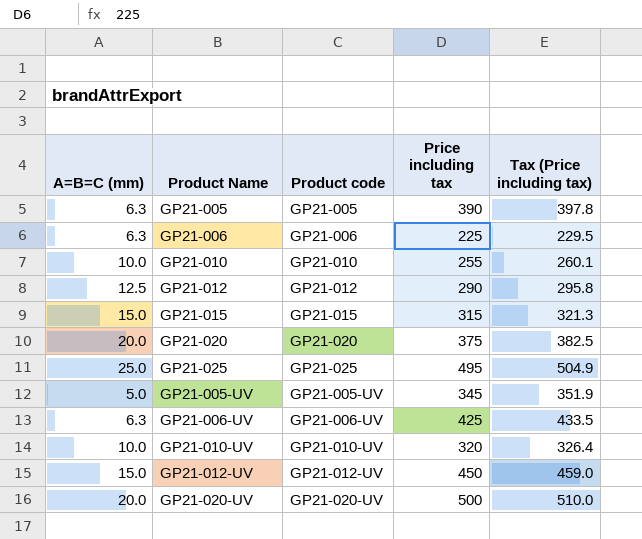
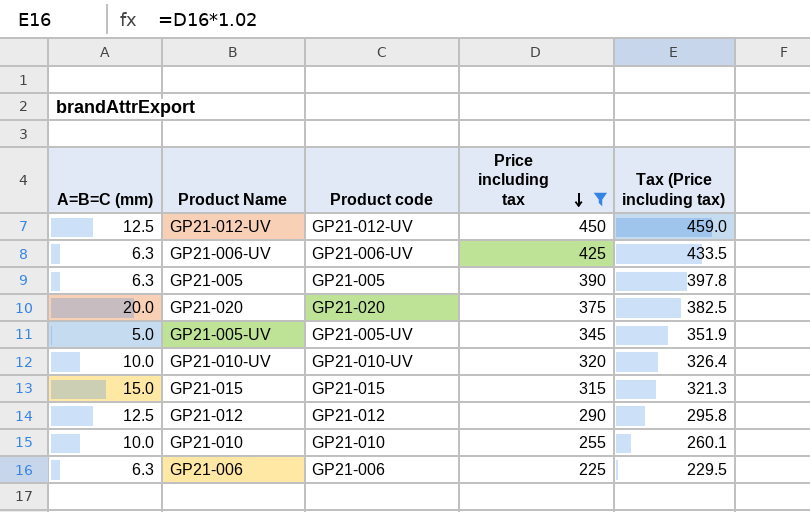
filter: none -> Price including tax <= 450
row order: none -> Price including tax descending
GP21-012-UV | A=B=C (mm): 15.0 -> 12.5

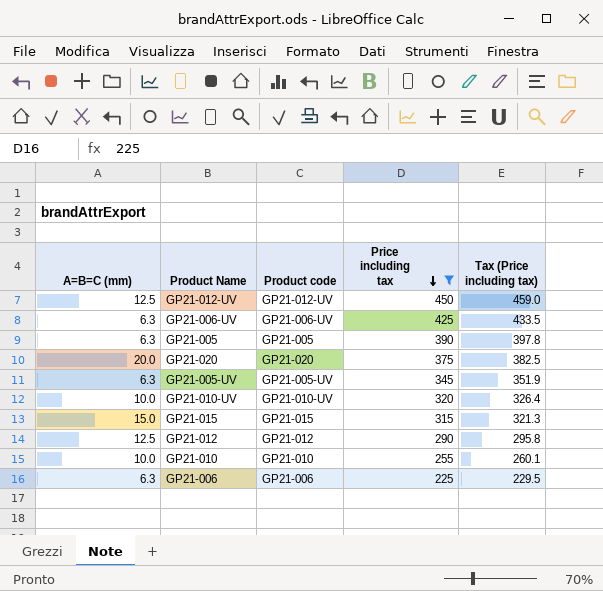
GP21-005-UV | A=B=C (mm): 5.0 -> 6.3

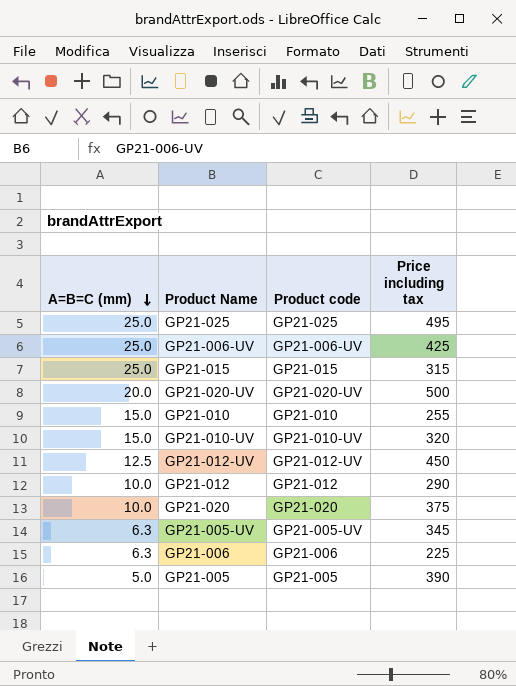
filter: Price including tax <= 450 -> none
row order: Price including tax descending -> A=B=C (mm) descending
column Tax (Price including tax) | formula: [Price including tax] * 1.02 -> none
GP21-006-UV | A=B=C (mm): 6.3 -> 25.0
GP21-015 | A=B=C (mm): 15.0 -> 25.0
GP21-010 | A=B=C (mm): 10.0 -> 15.0
GP21-010-UV | A=B=C (mm): 10.0 -> 15.0
GP21-012 | A=B=C (mm): 12.5 -> 10.0
GP21-020 | A=B=C (mm): 20.0 -> 10.0
GP21-005 | A=B=C (mm): 6.3 -> 5.0

